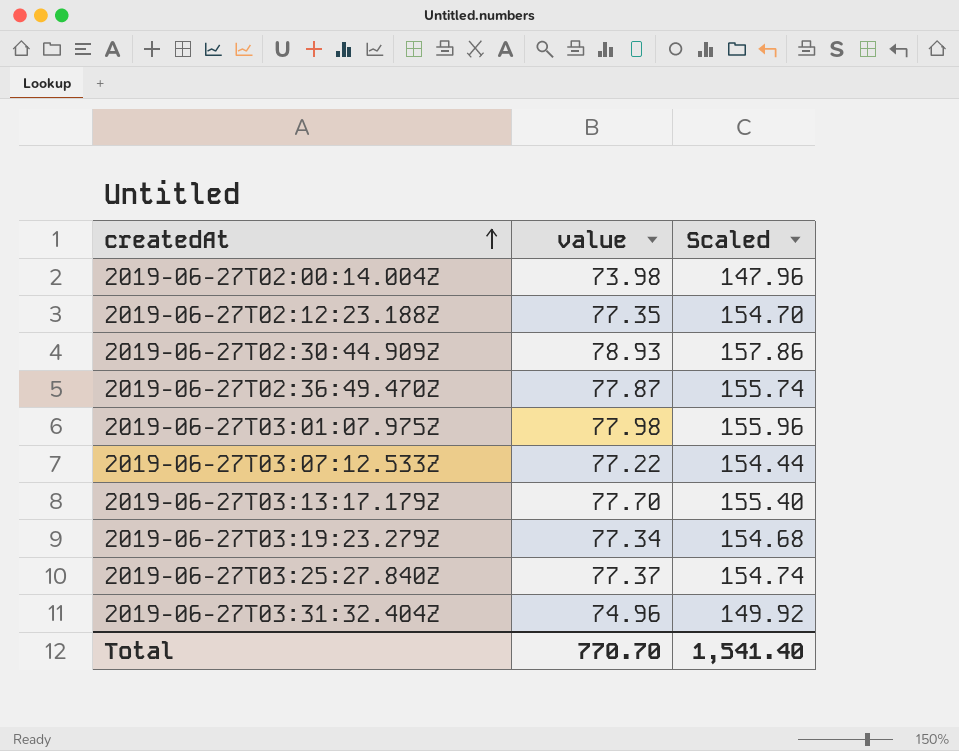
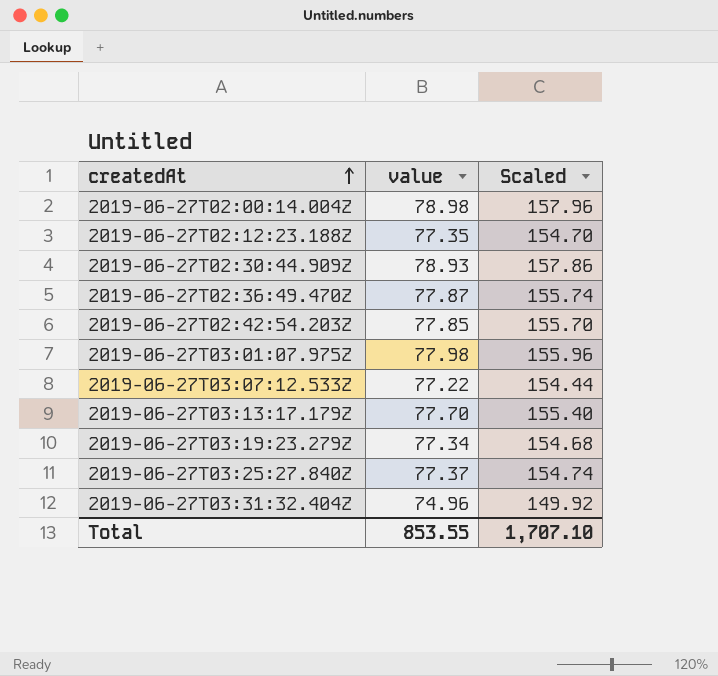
2019-06-27T02:00:14.004Z | value: 73.98 -> 78.98
2019-06-27T02:00:14.004Z | Scaled: 147.96 -> 157.96
row 2019-06-27T02:42:54.203Z: none -> 77.85 | 155.70
Total | value: 770.70 -> 853.55
Total | Scaled: 1,541.40 -> 1,707.10

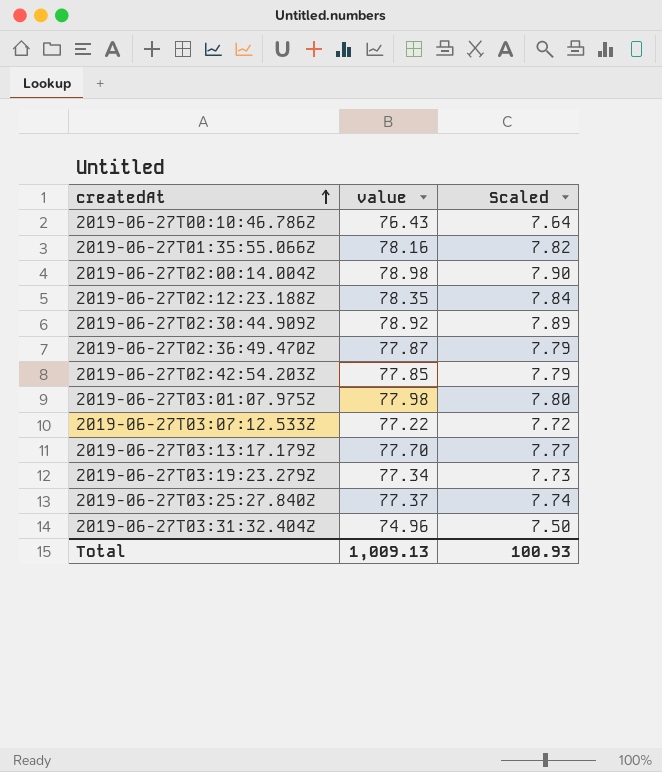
column Scaled | formula: [value] * 2 -> [value] * 0.1
row 2019-06-27T00:10:46.786Z: none -> 76.43 | 7.64
row 2019-06-27T01:35:55.066Z: none -> 78.16 | 7.82
2019-06-27T02:12:23.188Z | value: 77.35 -> 78.35
2019-06-27T02:30:44.909Z | value: 78.93 -> 78.92
Total | value: 853.55 -> 1,009.13
Total | Scaled: 1,707.10 -> 100.93

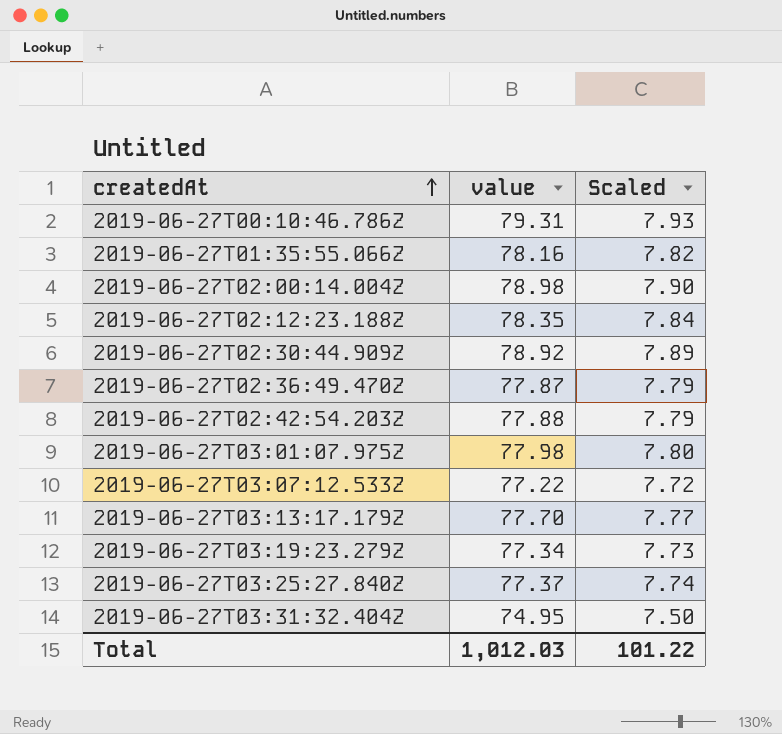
2019-06-27T00:10:46.786Z | value: 76.43 -> 79.31
2019-06-27T00:10:46.786Z | Scaled: 7.64 -> 7.93
2019-06-27T02:42:54.203Z | value: 77.85 -> 77.88
2019-06-27T03:31:32.404Z | value: 74.96 -> 74.95
Total | value: 1,009.13 -> 1,012.03
Total | Scaled: 100.93 -> 101.22

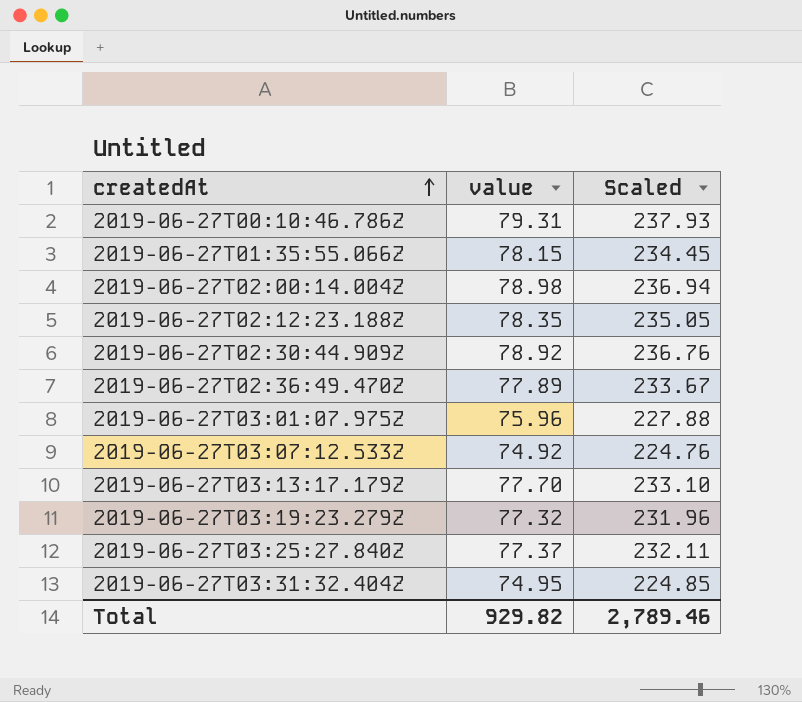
column Scaled | formula: [value] * 0.1 -> [value] * 3
row 2019-06-27T02:42:54.203Z: 77.88 | 7.79 -> none
2019-06-27T01:35:55.066Z | value: 78.16 -> 78.15
2019-06-27T02:36:49.470Z | value: 77.87 -> 77.89
2019-06-27T03:01:07.975Z | value: 77.98 -> 75.96
2019-06-27T03:07:12.533Z | value: 77.22 -> 74.92
2019-06-27T03:19:23.279Z | value: 77.34 -> 77.32
Total | value: 1,012.03 -> 929.82
Total | Scaled: 101.22 -> 2,789.46

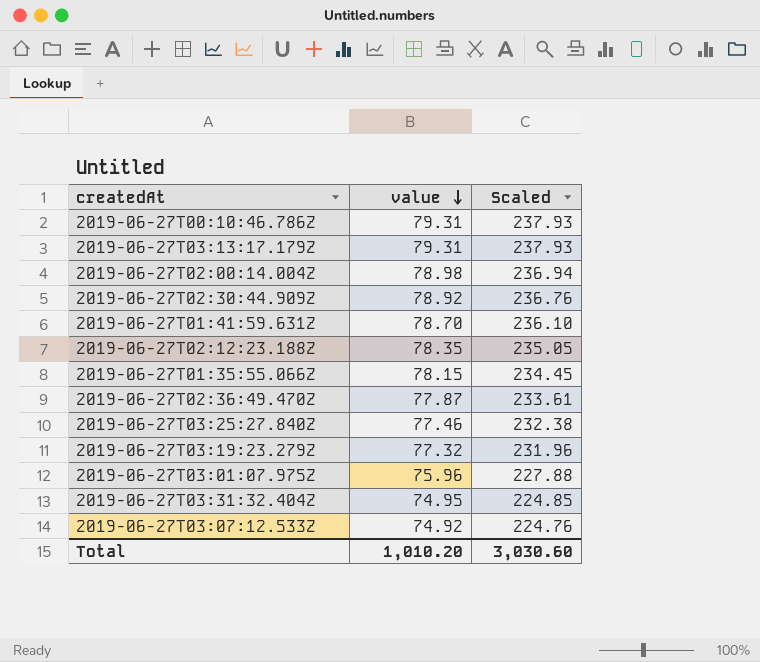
row order: createdAt ascending -> value descending
2019-06-27T03:13:17.179Z | value: 77.70 -> 79.31
2019-06-27T03:13:17.179Z | Scaled: 233.10 -> 237.93
row 2019-06-27T01:41:59.631Z: none -> 78.70 | 236.10
2019-06-27T02:36:49.470Z | value: 77.89 -> 77.87
2019-06-27T02:36:49.470Z | Scaled: 233.67 -> 233.61
2019-06-27T03:25:27.840Z | value: 77.37 -> 77.46
2019-06-27T03:25:27.840Z | Scaled: 232.11 -> 232.38
Total | value: 929.82 -> 1,010.20
Total | Scaled: 2,789.46 -> 3,030.60

